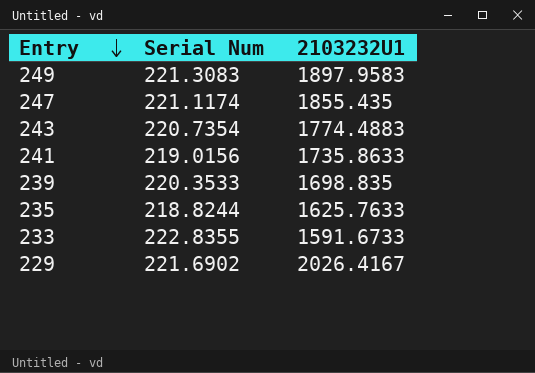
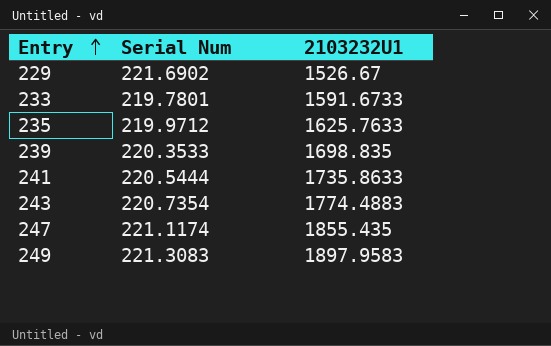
row order: Entry descending -> Entry ascending
229 | 2103232U1: 2026.4167 -> 1526.67
233 | Serial Num: 222.8355 -> 219.7801
235 | Serial Num: 218.8244 -> 219.9712
241 | Serial Num: 219.0156 -> 220.5444

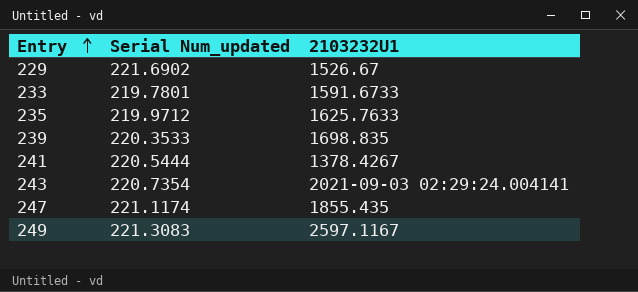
column name: Serial Num -> Serial Num_updated
241 | 2103232U1: 1735.8633 -> 1378.4267
243 | 2103232U1: 1774.4883 -> 2021-09-03 02:29:24.004141
249 | 2103232U1: 1897.9583 -> 2597.1167

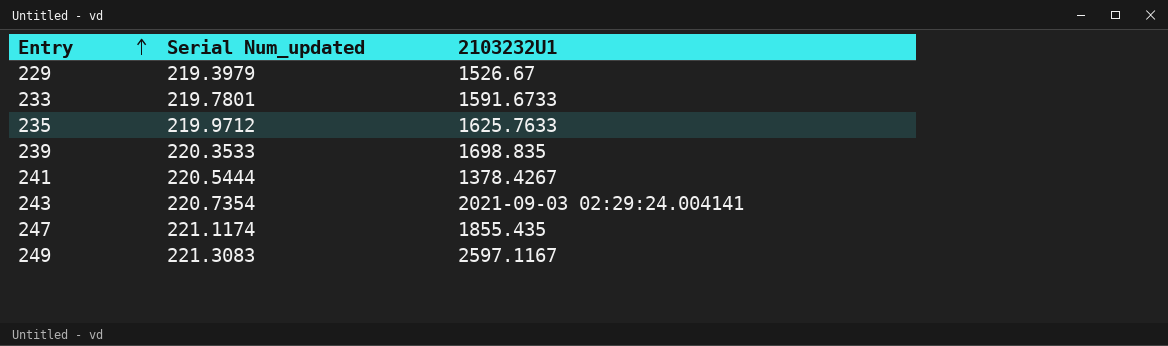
229 | Serial Num_updated: 221.6902 -> 219.3979

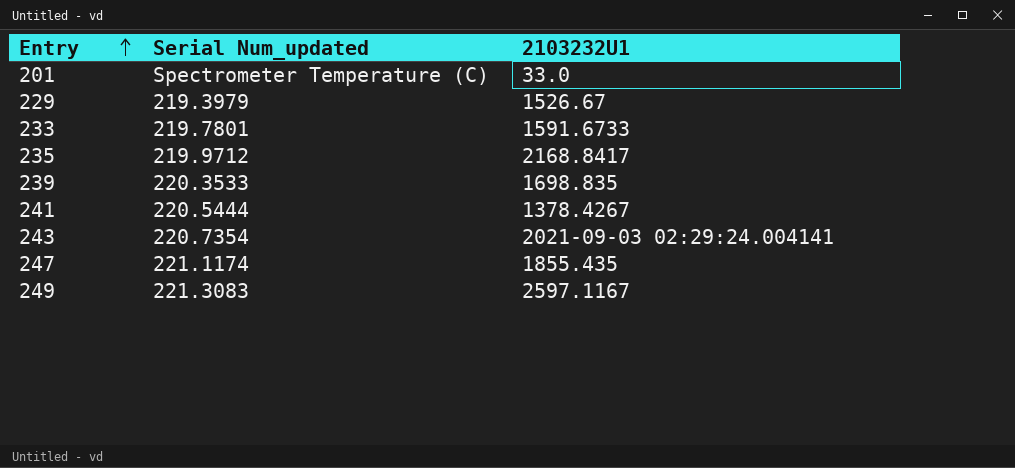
row 201: none -> Spectrometer Temperature (C) | 33.0
235 | 2103232U1: 1625.7633 -> 2168.8417

